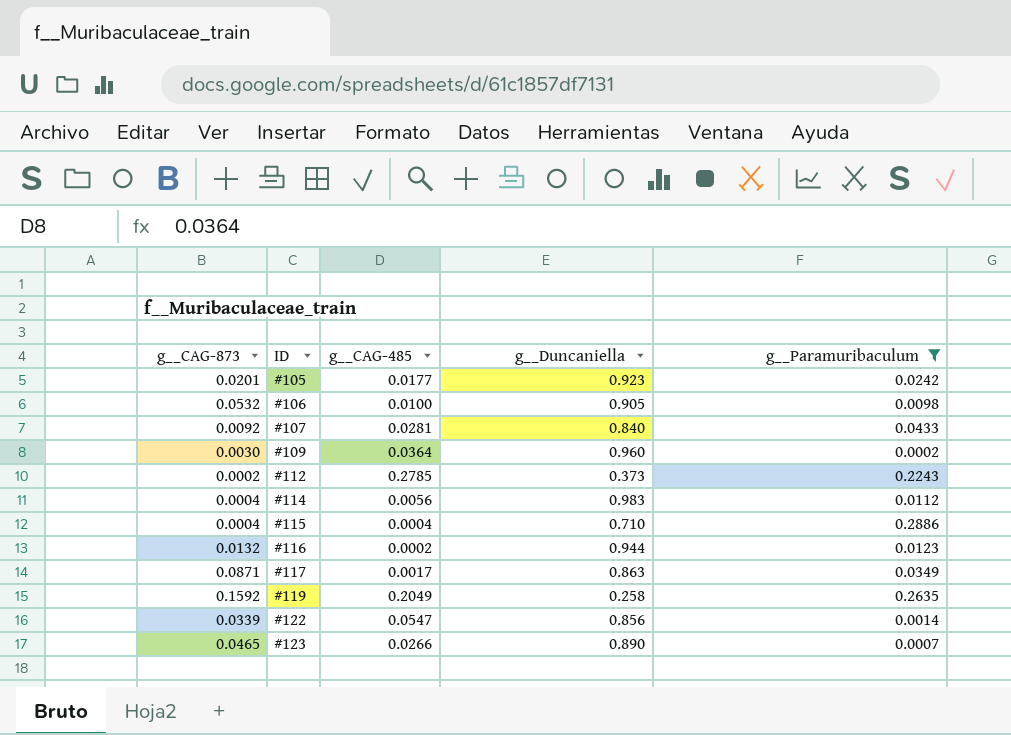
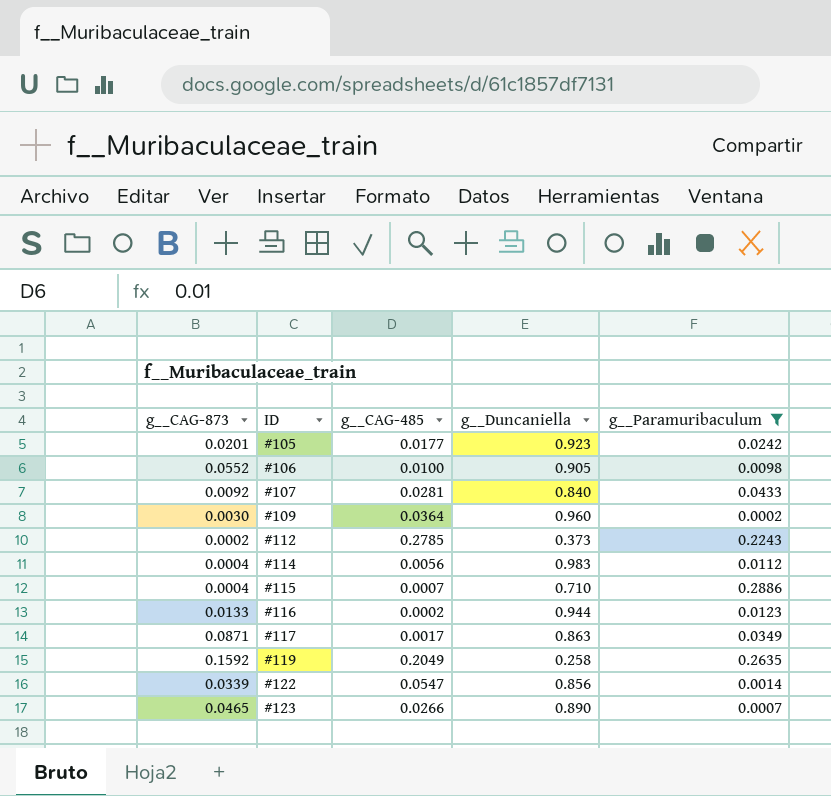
#106 | g__CAG-873: 0.0532 -> 0.0552
#115 | g__CAG-485: 0.0004 -> 0.0007
#116 | g__CAG-873: 0.0132 -> 0.0133

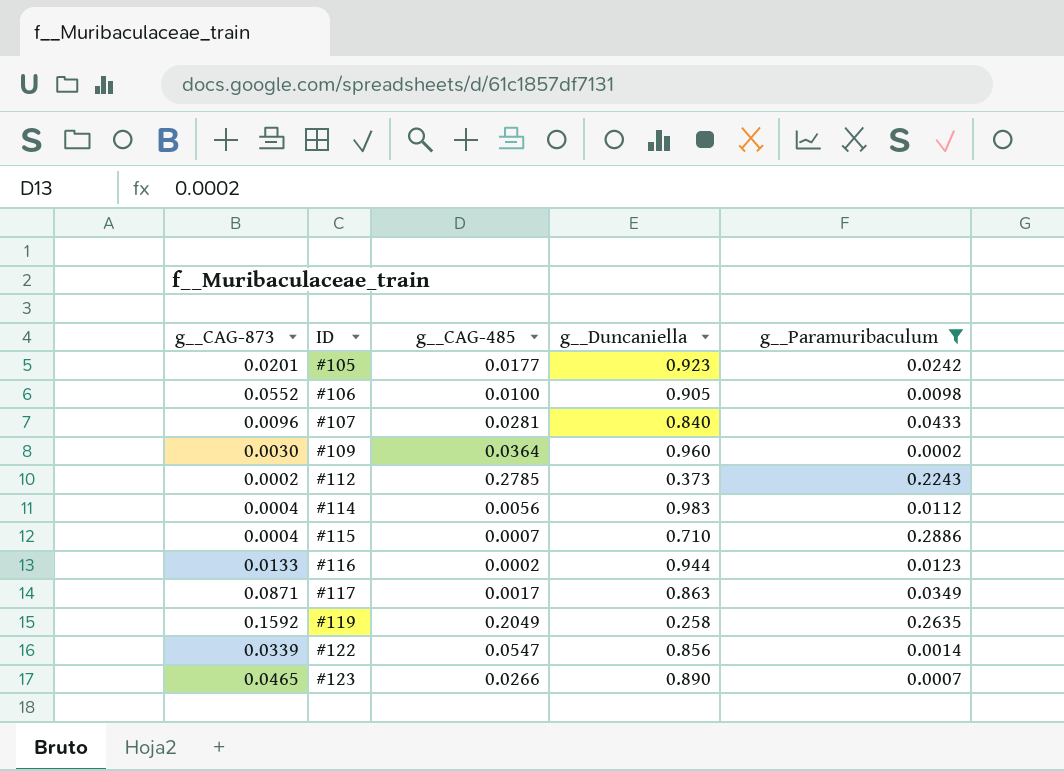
#107 | g__CAG-873: 0.0092 -> 0.0096

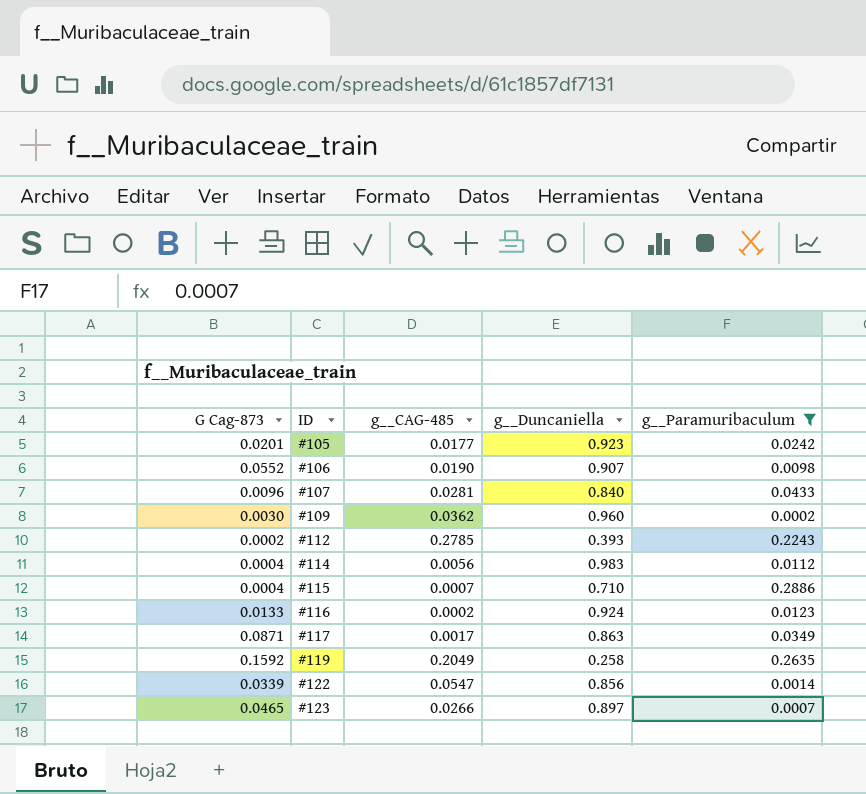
column name: g__CAG-873 -> G Cag-873
#106 | g__CAG-485: 0.0100 -> 0.0190
#106 | g__Duncaniella: 0.905 -> 0.907
#109 | g__CAG-485: 0.0364 -> 0.0362
#112 | g__Duncaniella: 0.373 -> 0.393
#116 | g__Duncaniella: 0.944 -> 0.924
#123 | g__Duncaniella: 0.890 -> 0.897

